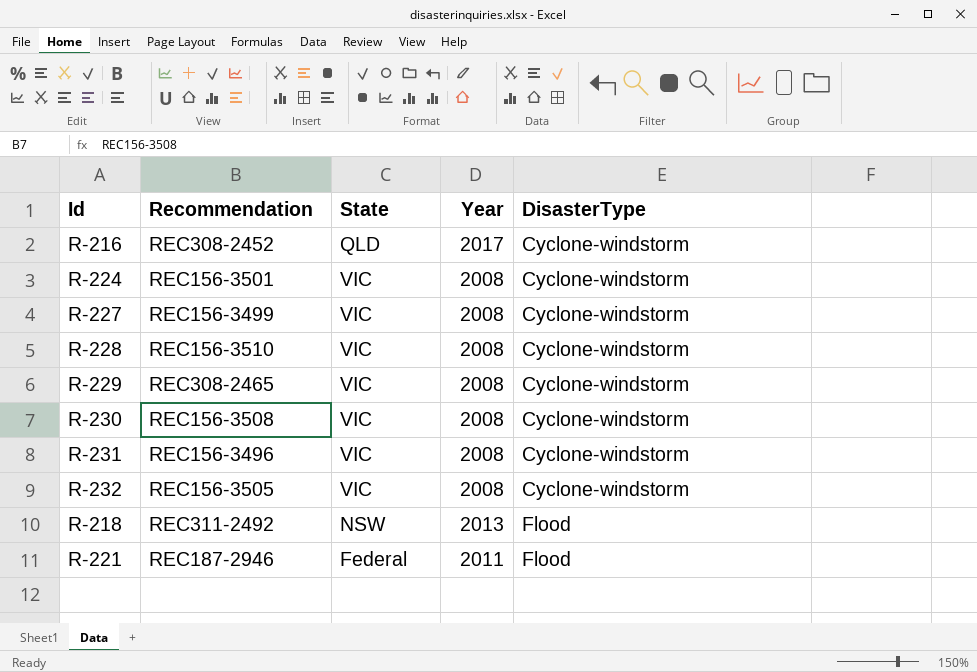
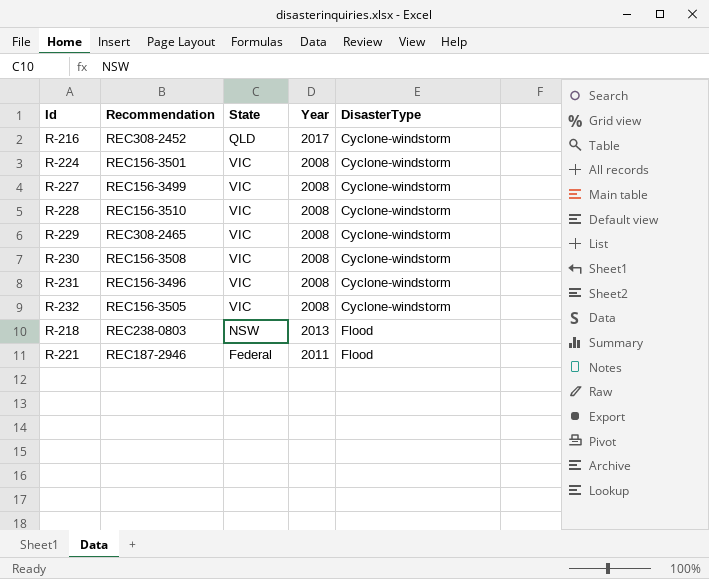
R-218 | Recommendation: REC311-2492 -> REC238-0803

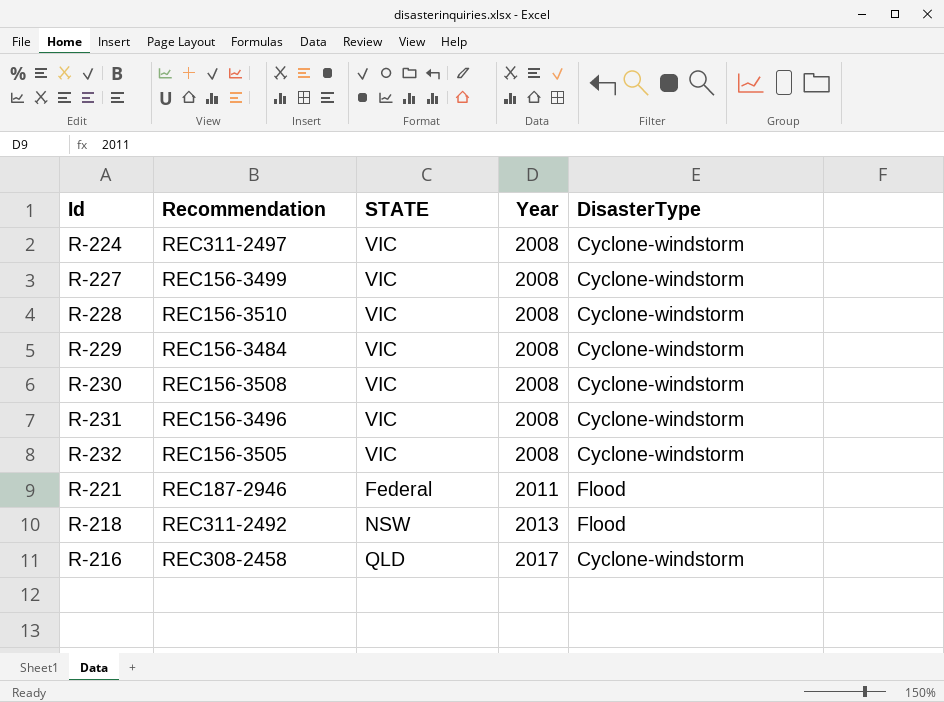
row order: DisasterType ascending -> Year ascending
column name: State -> STATE
R-224 | Recommendation: REC156-3501 -> REC311-2497
R-229 | Recommendation: REC308-2465 -> REC156-3484
R-218 | Recommendation: REC238-0803 -> REC311-2492
R-216 | Recommendation: REC308-2452 -> REC308-2458

